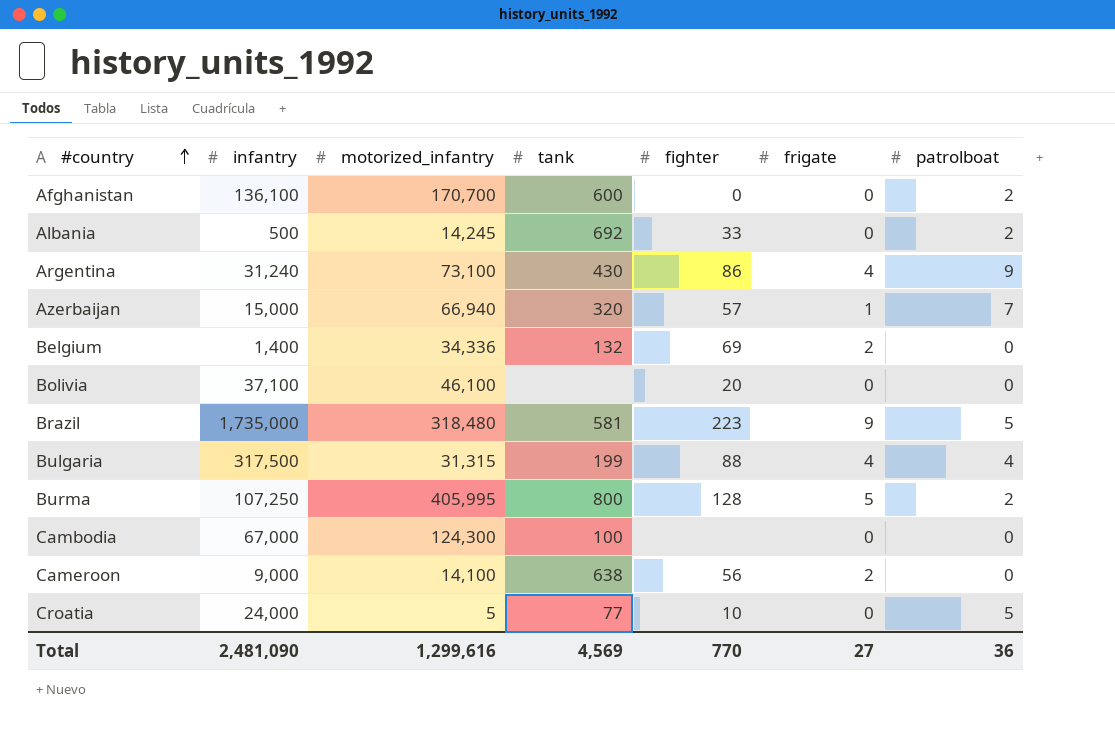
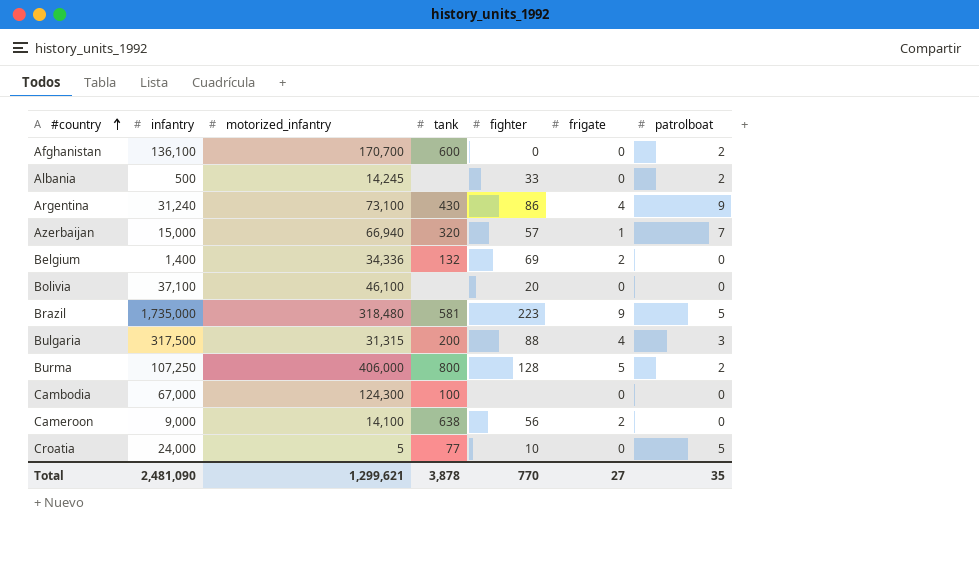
Albania | tank: 692 -> none
Bulgaria | tank: 199 -> 200
Bulgaria | patrolboat: 4 -> 3
Burma | motorized_infantry: 405,995 -> 406,000
Total | motorized_infantry: 1,299,616 -> 1,299,621
Total | tank: 4,569 -> 3,878
Total | patrolboat: 36 -> 35

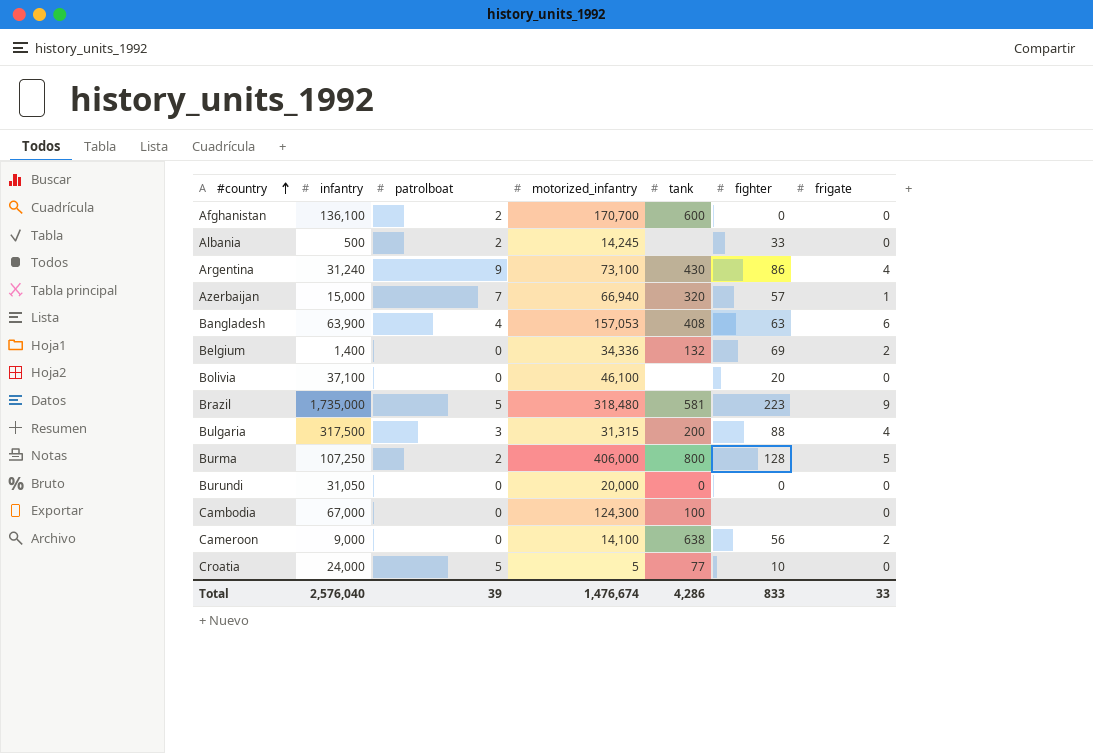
column patrolboat | position: 7 -> 3
row Bangladesh: none -> 63,900 | 4 | 157,053 | 408 | 63 | 6
row Burundi: none -> 31,050 | 0 | 20,000 | 0 | 0 | 0
Total | infantry: 2,481,090 -> 2,576,040
Total | patrolboat: 35 -> 39
Total | motorized_infantry: 1,299,621 -> 1,476,674
Total | tank: 3,878 -> 4,286
Total | fighter: 770 -> 833
Total | frigate: 27 -> 33

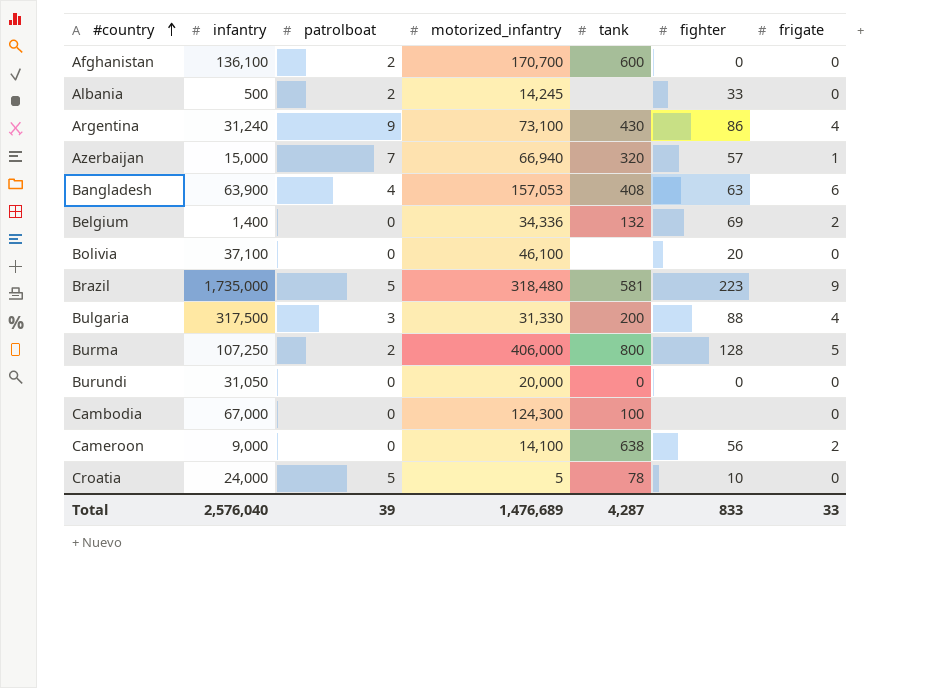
Bulgaria | motorized_infantry: 31,315 -> 31,330
Croatia | tank: 77 -> 78
Total | motorized_infantry: 1,476,674 -> 1,476,689
Total | tank: 4,286 -> 4,287

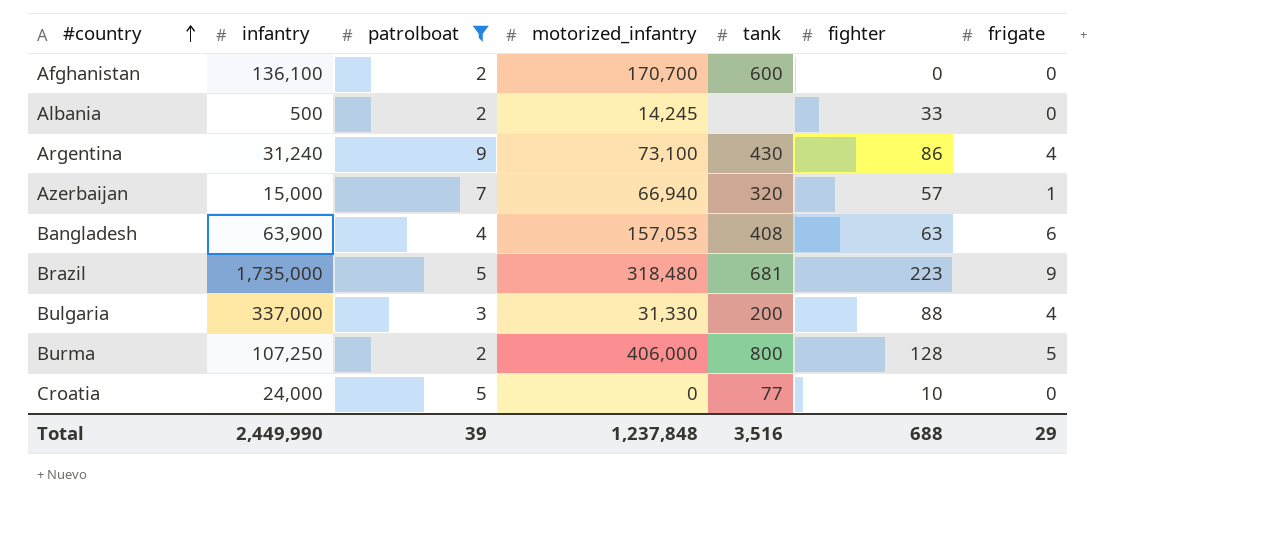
filter: none -> patrolboat != 0
Brazil | tank: 581 -> 681
Bulgaria | infantry: 317,500 -> 337,000
Croatia | motorized_infantry: 5 -> 0
Croatia | tank: 78 -> 77
Total | infantry: 2,576,040 -> 2,449,990
Total | motorized_infantry: 1,476,689 -> 1,237,848
Total | tank: 4,287 -> 3,516
Total | fighter: 833 -> 688
Total | frigate: 33 -> 29

